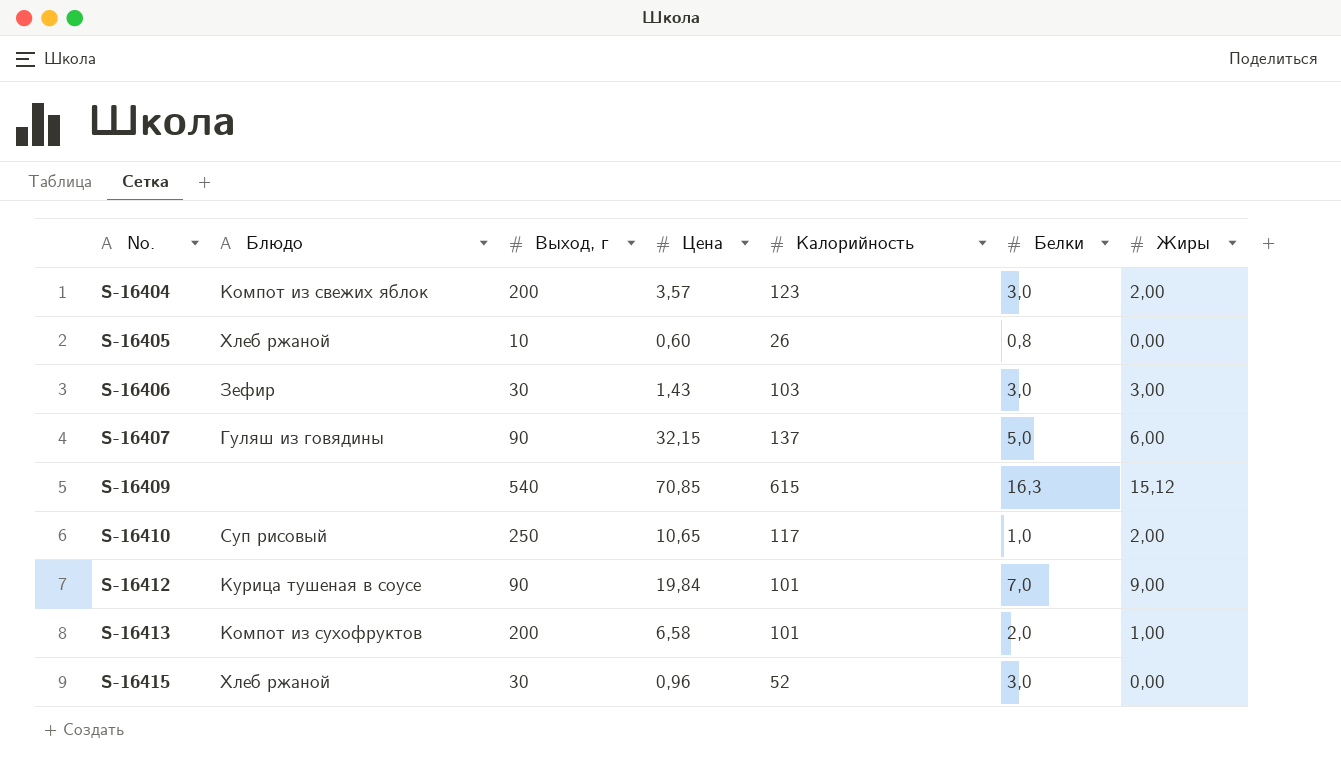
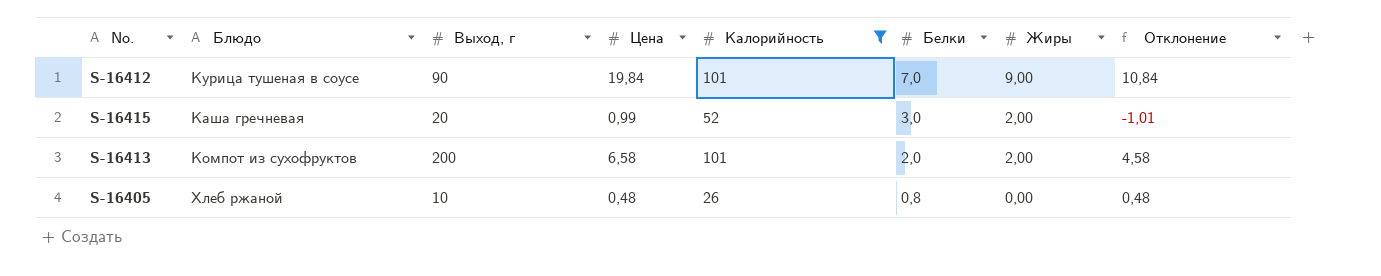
filter: none -> Калорийность <= 101
row order: No. ascending -> Белки descending
column Отклонение | formula: none -> [Цена] - [Жиры]
S-16415 | Блюдо: Хлеб ржаной -> Каша гречневая
S-16415 | Выход, г: 30 -> 20
S-16415 | Цена: 0,96 -> 0,99
S-16415 | Жиры: 0,00 -> 2,00
S-16413 | Жиры: 1,00 -> 2,00
S-16405 | Цена: 0,60 -> 0,48

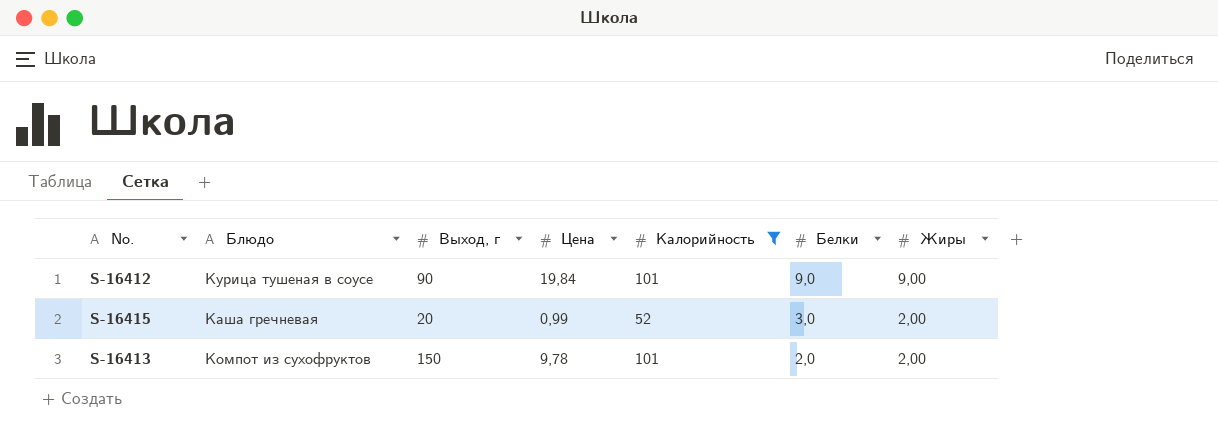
column Отклонение | formula: [Цена] - [Жиры] -> none
row S-16405: Хлеб ржаной | 10 | 0,48 | 26 | 0,8 | 0,00 | 0,48 -> none
S-16412 | Белки: 7,0 -> 9,0
S-16413 | Выход, г: 200 -> 150
S-16413 | Цена: 6,58 -> 9,78

